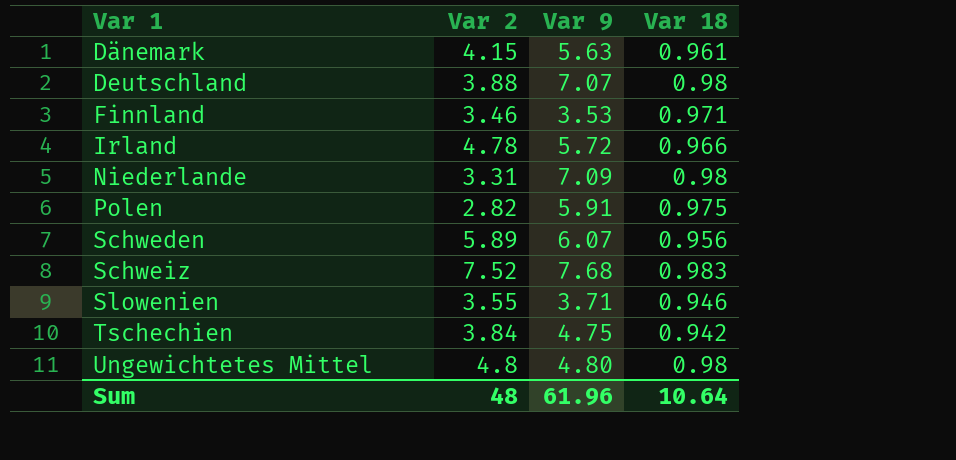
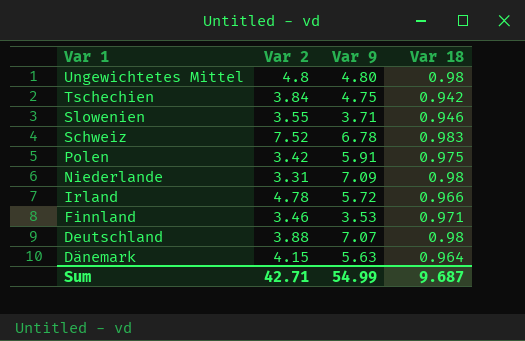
row order: Var 1 ascending -> Var 1 descending
row Schweden: 5.89 | 6.07 | 0.956 -> none
Schweiz | Var 9: 7.68 -> 6.78
Polen | Var 2: 2.82 -> 3.42
Dänemark | Var 18: 0.961 -> 0.964
Sum | Var 2: 48 -> 42.71
Sum | Var 9: 61.96 -> 54.99
Sum | Var 18: 10.64 -> 9.687

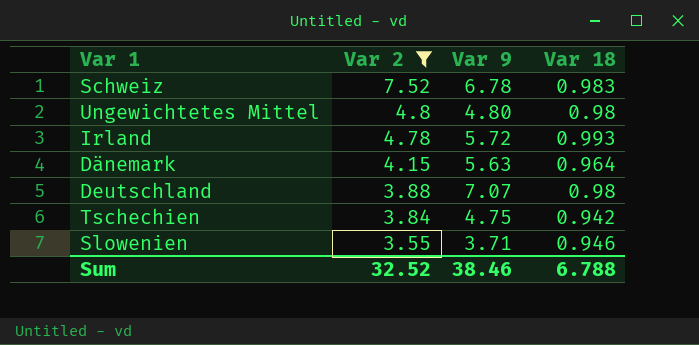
filter: none -> Var 2 >= 3.55
row order: Var 1 descending -> Var 2 descending
Irland | Var 18: 0.966 -> 0.993
Sum | Var 2: 42.71 -> 32.52
Sum | Var 9: 54.99 -> 38.46
Sum | Var 18: 9.687 -> 6.788

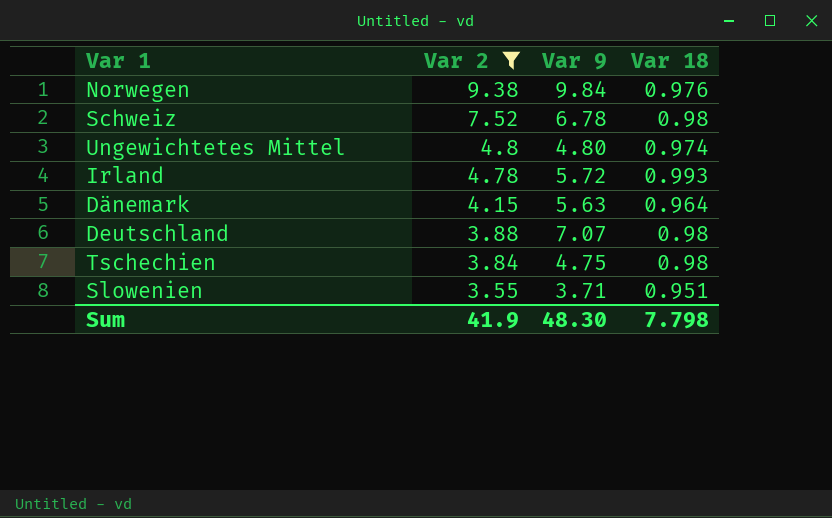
row Norwegen: none -> 9.38 | 9.84 | 0.976
Schweiz | Var 18: 0.983 -> 0.98
Ungewichtetes Mittel | Var 18: 0.98 -> 0.974
Tschechien | Var 18: 0.942 -> 0.98
Slowenien | Var 18: 0.946 -> 0.951
Sum | Var 2: 32.52 -> 41.9
Sum | Var 9: 38.46 -> 48.30
Sum | Var 18: 6.788 -> 7.798

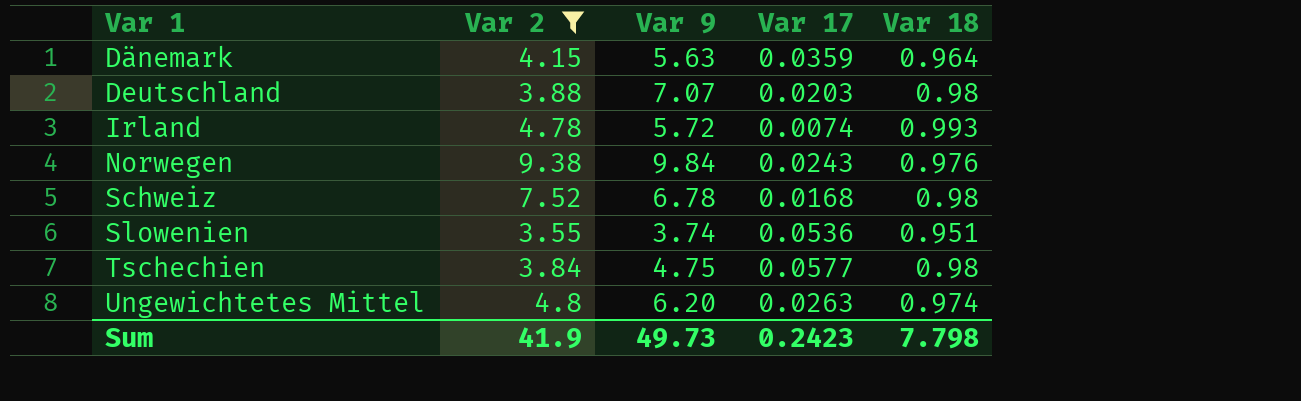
row order: Var 2 descending -> Var 1 ascending
column Var 17 | position: none -> 4
Slowenien | Var 9: 3.71 -> 3.74
Ungewichtetes Mittel | Var 9: 4.80 -> 6.20
Sum | Var 9: 48.30 -> 49.73

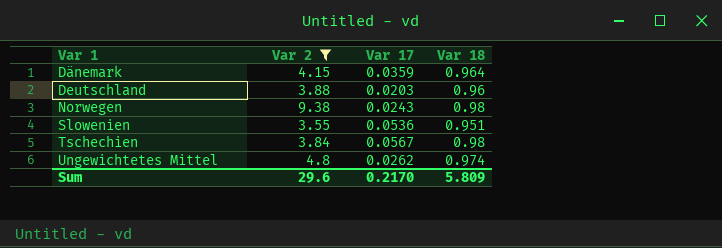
column Var 9 | position: 3 -> none
row Irland: 4.78 | 5.72 | 0.0074 | 0.993 -> none
row Schweiz: 7.52 | 6.78 | 0.0168 | 0.98 -> none
Deutschland | Var 18: 0.98 -> 0.96
Norwegen | Var 18: 0.976 -> 0.98
Tschechien | Var 17: 0.0577 -> 0.0567
Ungewichtetes Mittel | Var 17: 0.0263 -> 0.0262
Sum | Var 2: 41.9 -> 29.6
Sum | Var 17: 0.2423 -> 0.2170
Sum | Var 18: 7.798 -> 5.809

